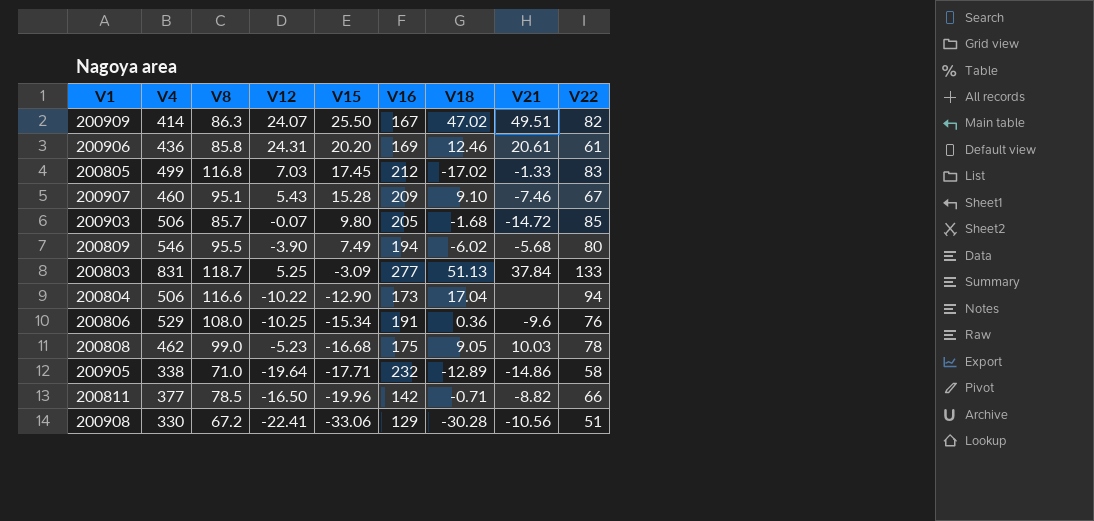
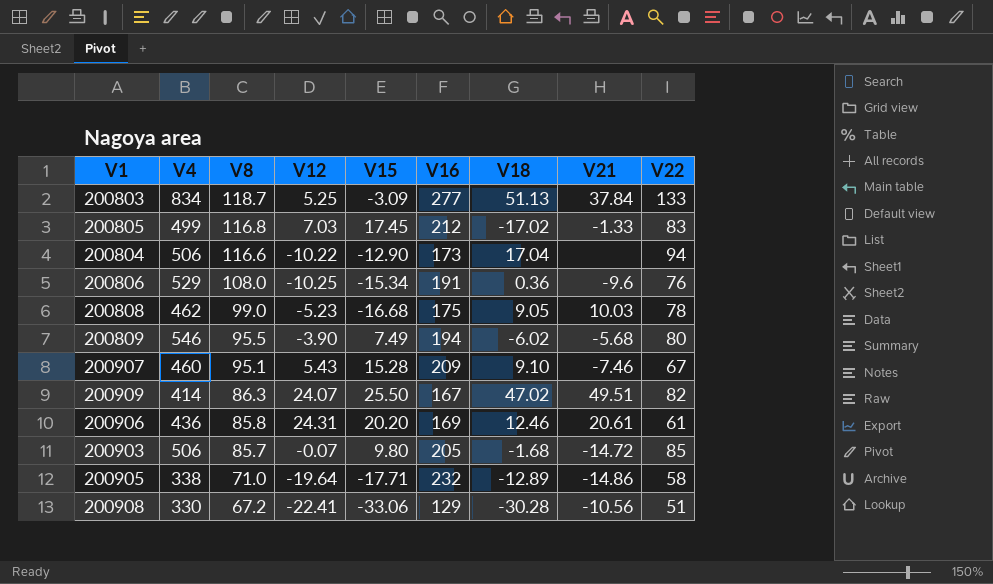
row order: V15 descending -> V8 descending
row 200811: 377 | 78.5 | -16.50 | -19.96 | 142 | -0.71 | -8.82 | 66 -> none
200803 | V4: 831 -> 834

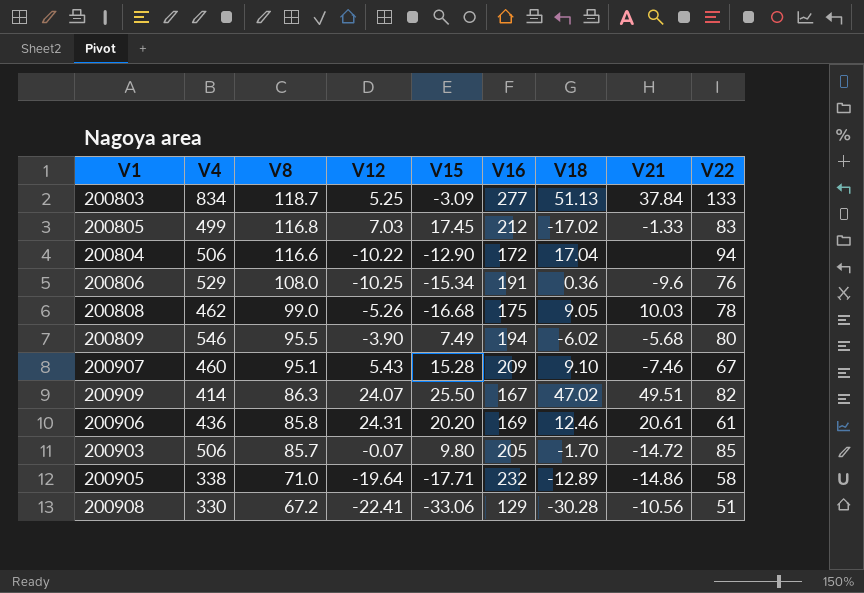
200804 | V16: 173 -> 172
200808 | V12: -5.23 -> -5.26
200903 | V18: -1.68 -> -1.70

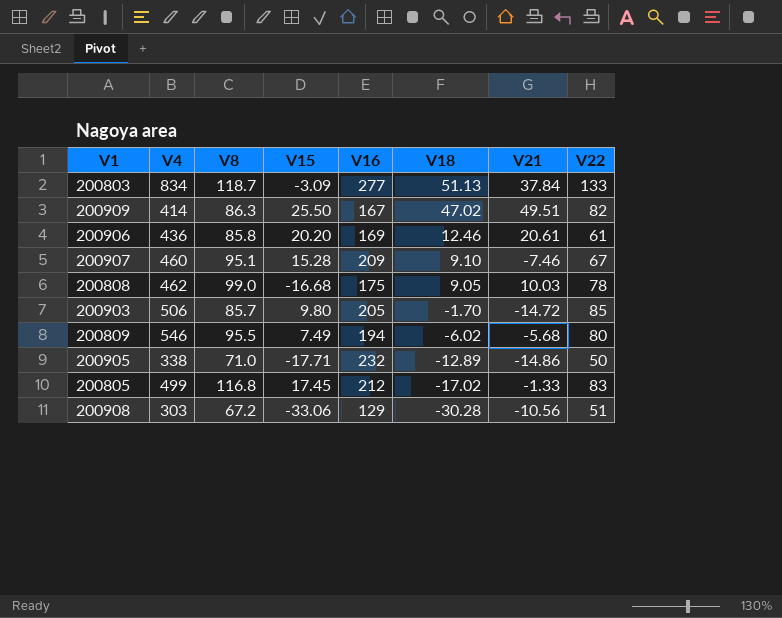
row order: V8 descending -> V18 descending
column V12 | position: 4 -> none
row 200804: 506 | 116.6 | -10.22 | -12.90 | 172 | 17.04 | none | 94 -> none
row 200806: 529 | 108.0 | -10.25 | -15.34 | 191 | 0.36 | -9.6 | 76 -> none
200905 | V22: 58 -> 50
200908 | V4: 330 -> 303

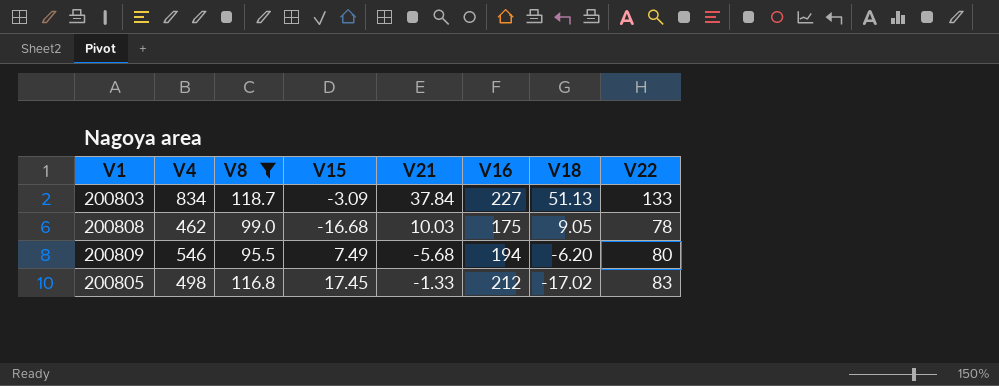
filter: none -> V8 >= 95.5
column V21 | position: 7 -> 5
200803 | V16: 277 -> 227
200809 | V18: -6.02 -> -6.20
200805 | V4: 499 -> 498

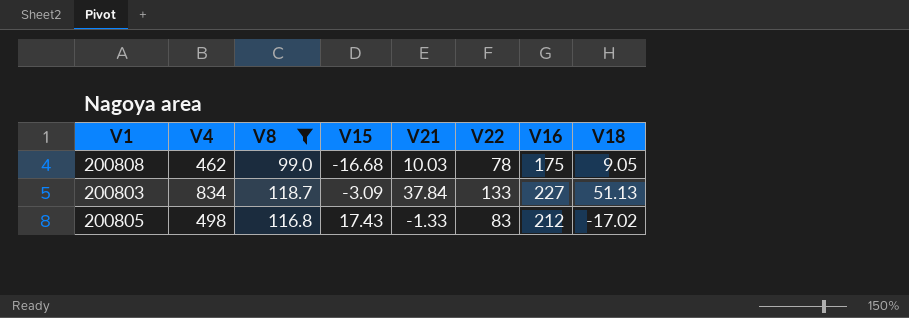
row order: V18 descending -> V15 ascending
column V22 | position: 8 -> 6
row 200809: 546 | 95.5 | 7.49 | -5.68 | 194 | -6.20 | 80 -> none
200805 | V15: 17.45 -> 17.43

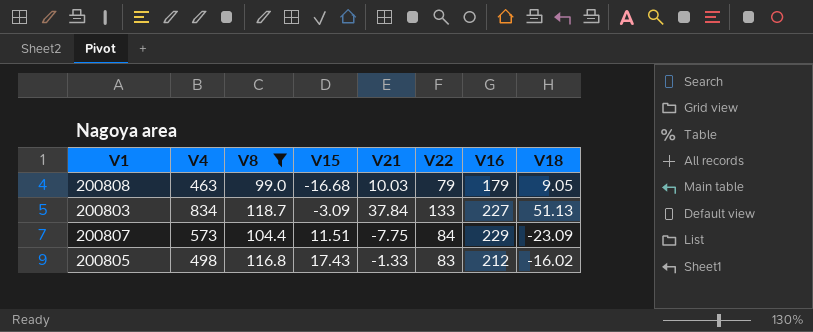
200808 | V4: 462 -> 463
200808 | V22: 78 -> 79
200808 | V16: 175 -> 179
row 200807: none -> 573 | 104.4 | 11.51 | -7.75 | 84 | 229 | -23.09
200805 | V18: -17.02 -> -16.02

